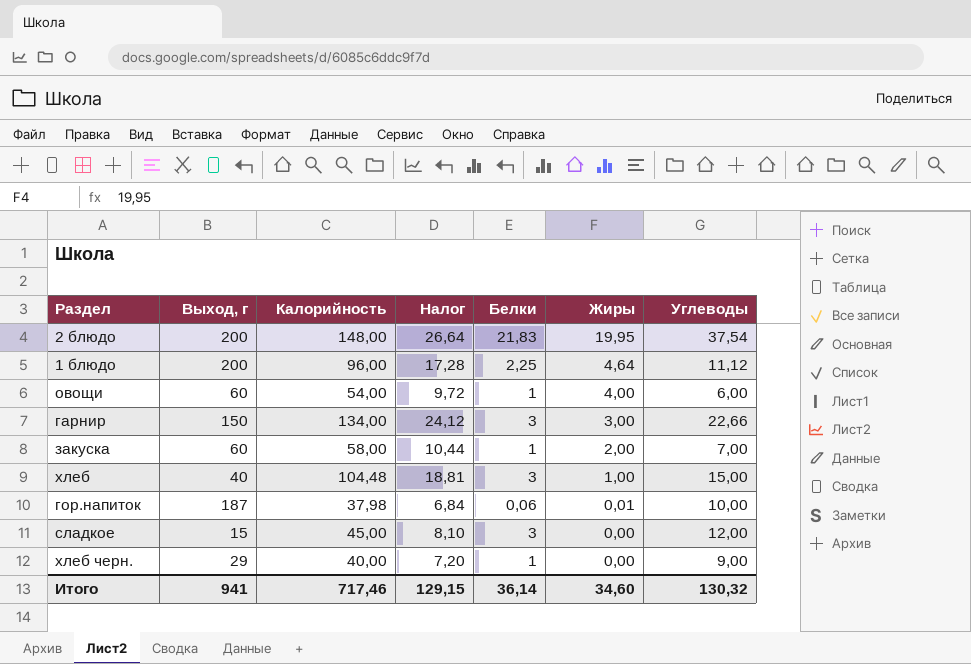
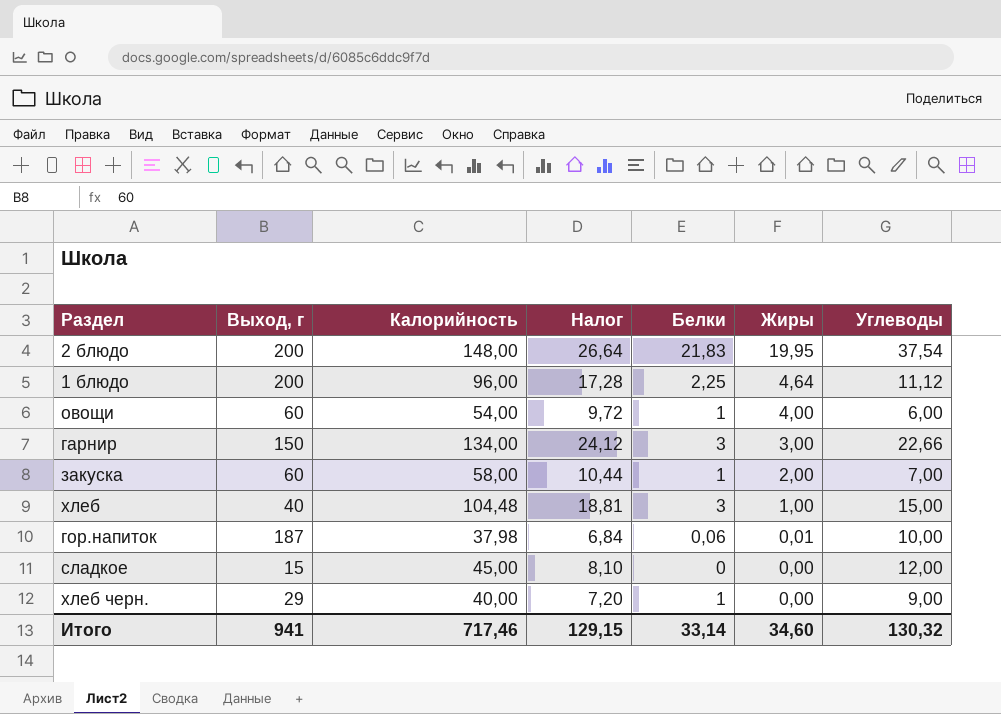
сладкое | Белки: 3 -> 0
Итого | Белки: 36,14 -> 33,14

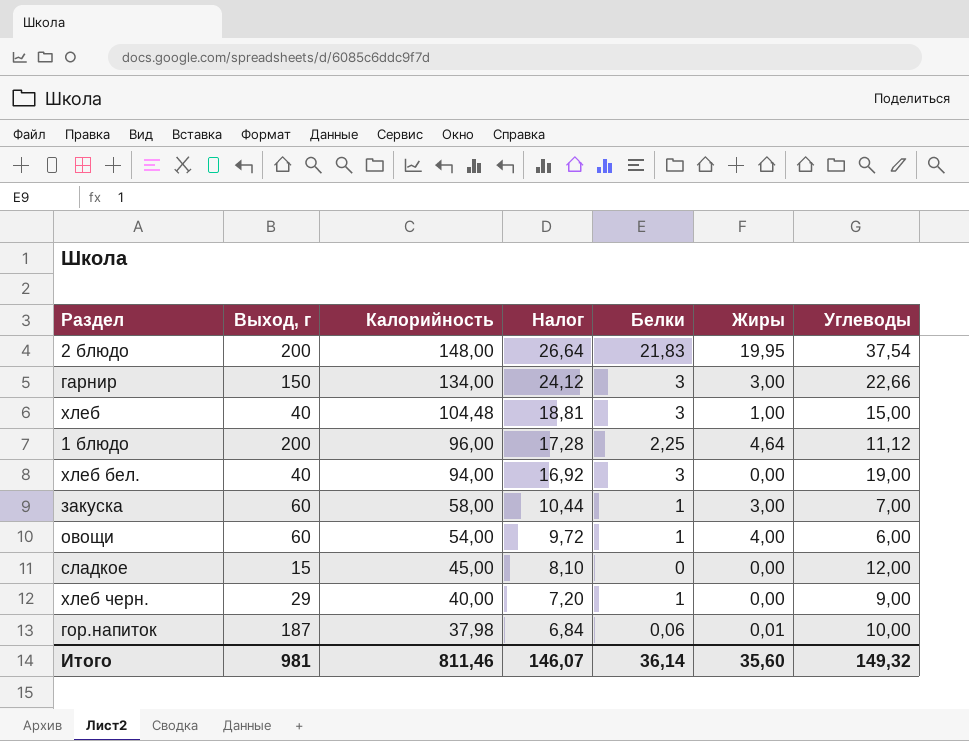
row order: Жиры descending -> Калорийность descending
row хлеб бел.: none -> 40 | 94,00 | 16,92 | 3 | 0,00 | 19,00
закуска | Жиры: 2,00 -> 3,00
Итого | Выход, г: 941 -> 981
Итого | Калорийность: 717,46 -> 811,46
Итого | Налог: 129,15 -> 146,07
Итого | Белки: 33,14 -> 36,14
Итого | Жиры: 34,60 -> 35,60
Итого | Углеводы: 130,32 -> 149,32

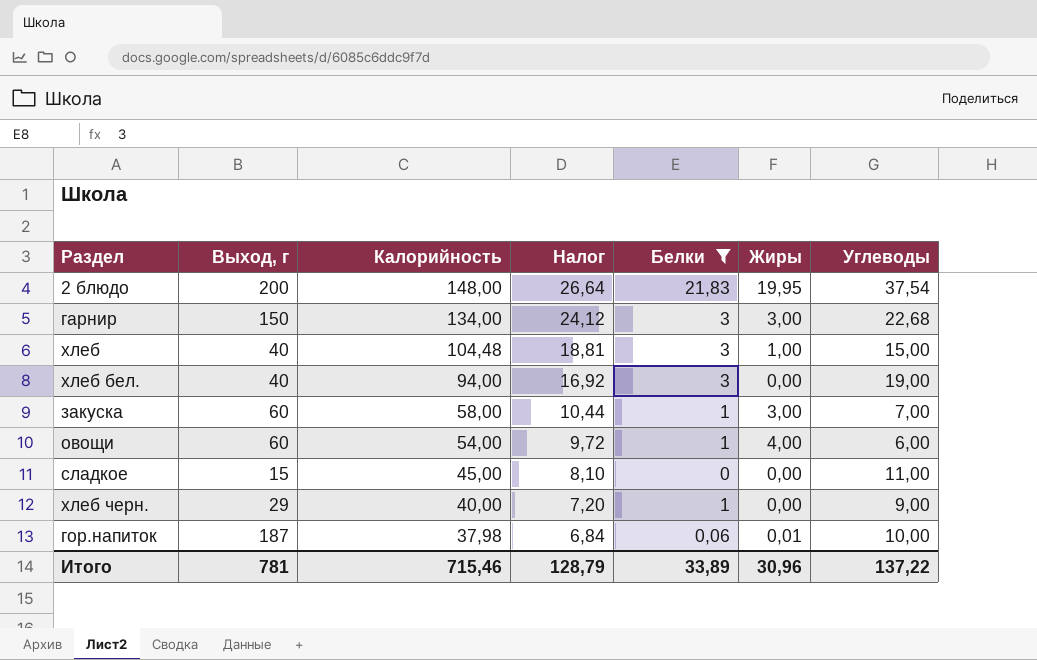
filter: none -> Белки != 2,25
гарнир | Углеводы: 22,66 -> 22,68
сладкое | Углеводы: 12,00 -> 11,00
Итого | Выход, г: 981 -> 781
Итого | Калорийность: 811,46 -> 715,46
Итого | Налог: 146,07 -> 128,79
Итого | Белки: 36,14 -> 33,89
Итого | Жиры: 35,60 -> 30,96
Итого | Углеводы: 149,32 -> 137,22

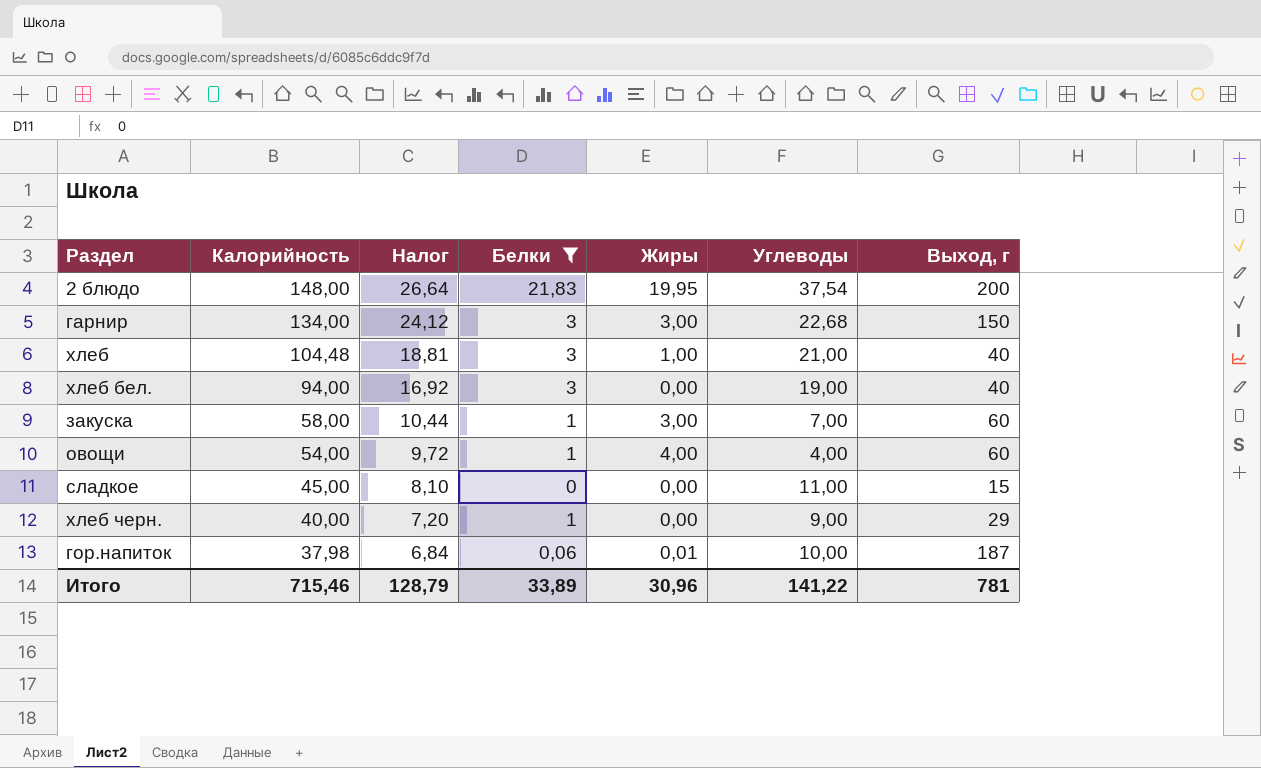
column Выход, г | position: 2 -> 7
хлеб | Углеводы: 15,00 -> 21,00
овощи | Углеводы: 6,00 -> 4,00
Итого | Углеводы: 137,22 -> 141,22

